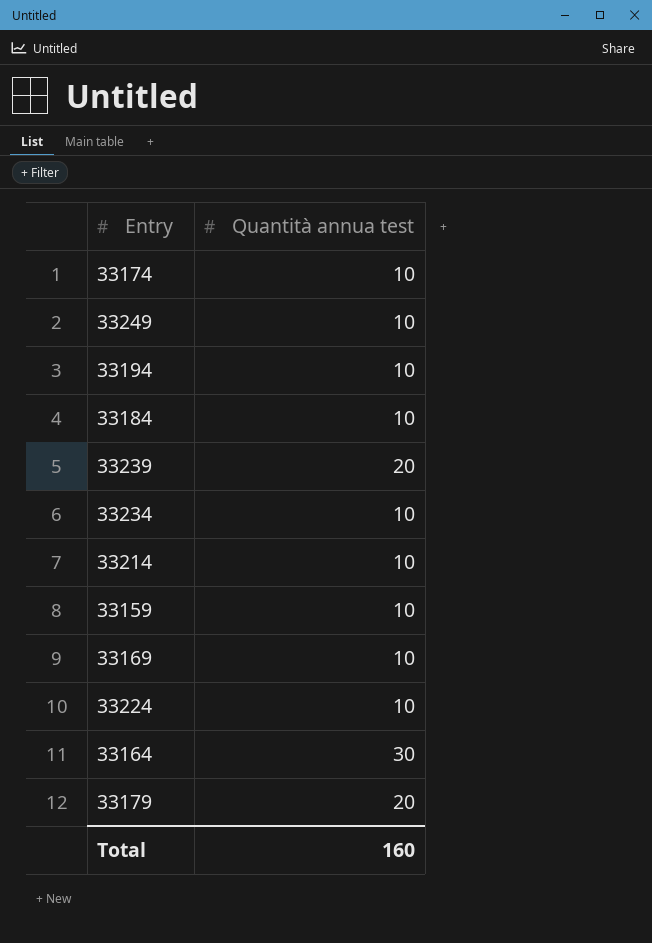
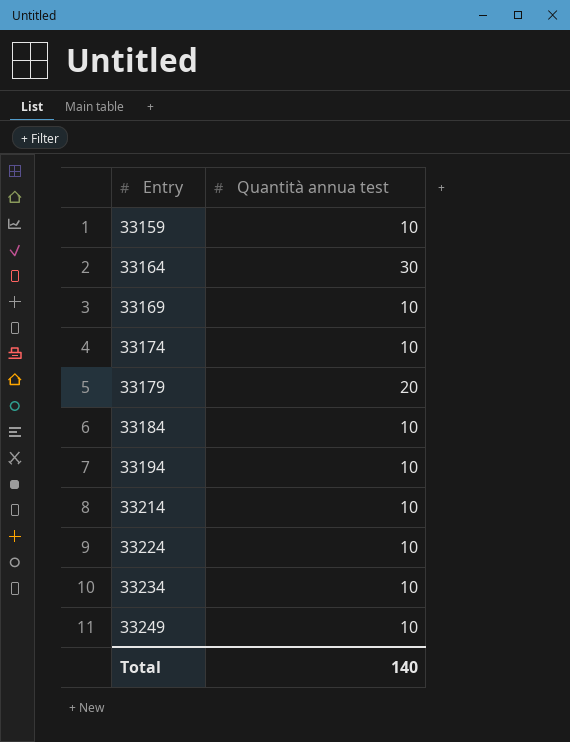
row order: none -> Entry ascending
row 33239: 20 -> none
Total | Quantità annua test: 160 -> 140

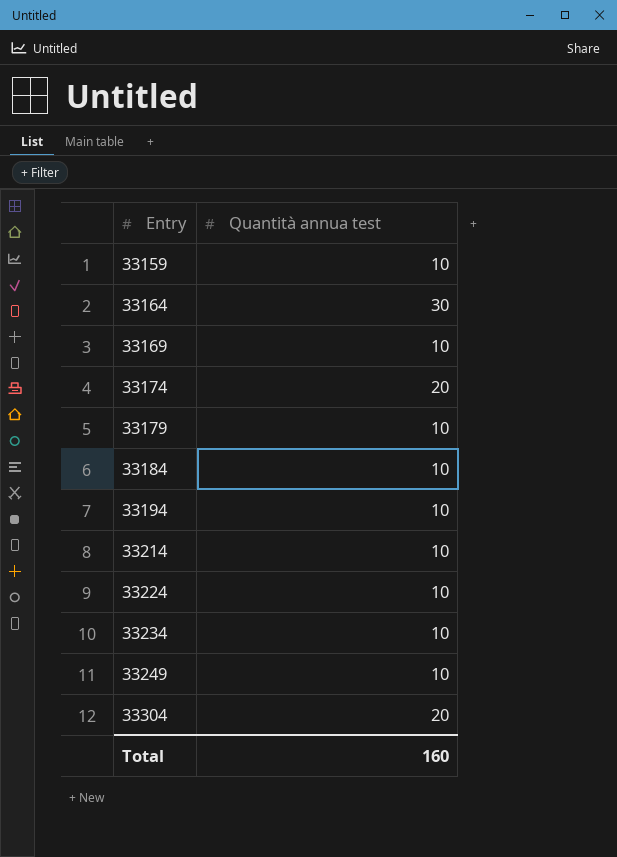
33174 | Quantità annua test: 10 -> 20
33179 | Quantità annua test: 20 -> 10
row 33304: none -> 20
Total | Quantità annua test: 140 -> 160

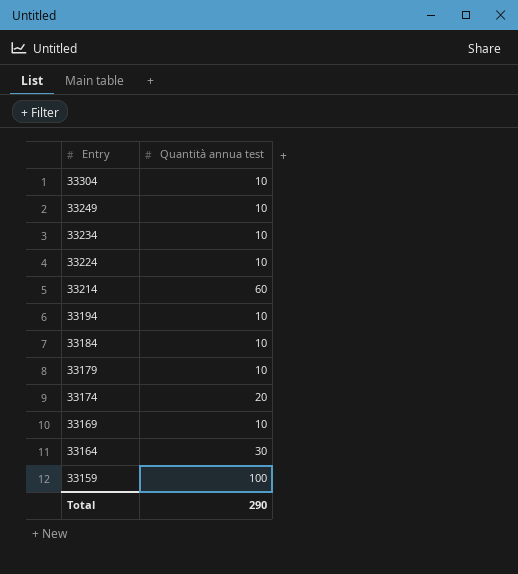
row order: Entry ascending -> Entry descending
33304 | Quantità annua test: 20 -> 10
33214 | Quantità annua test: 10 -> 60
33159 | Quantità annua test: 10 -> 100
Total | Quantità annua test: 160 -> 290

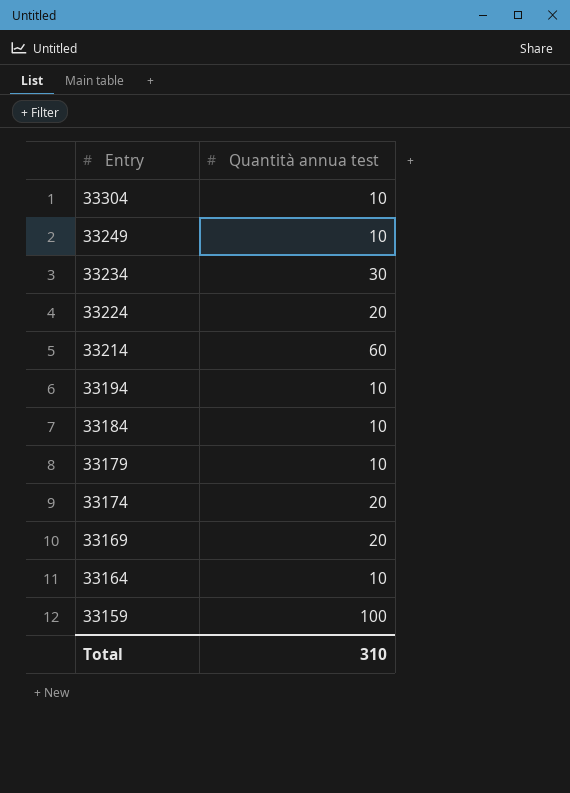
33234 | Quantità annua test: 10 -> 30
33224 | Quantità annua test: 10 -> 20
33169 | Quantità annua test: 10 -> 20
33164 | Quantità annua test: 30 -> 10
Total | Quantità annua test: 290 -> 310

